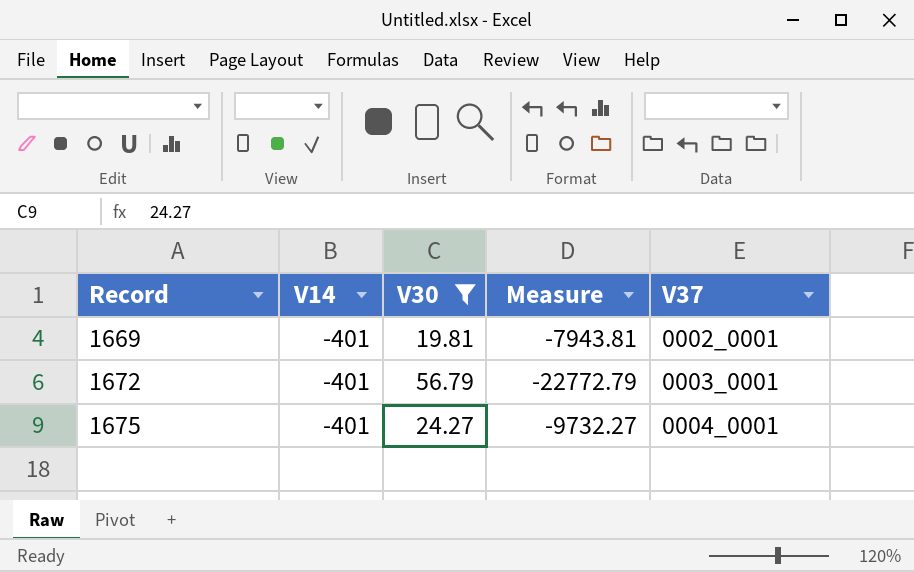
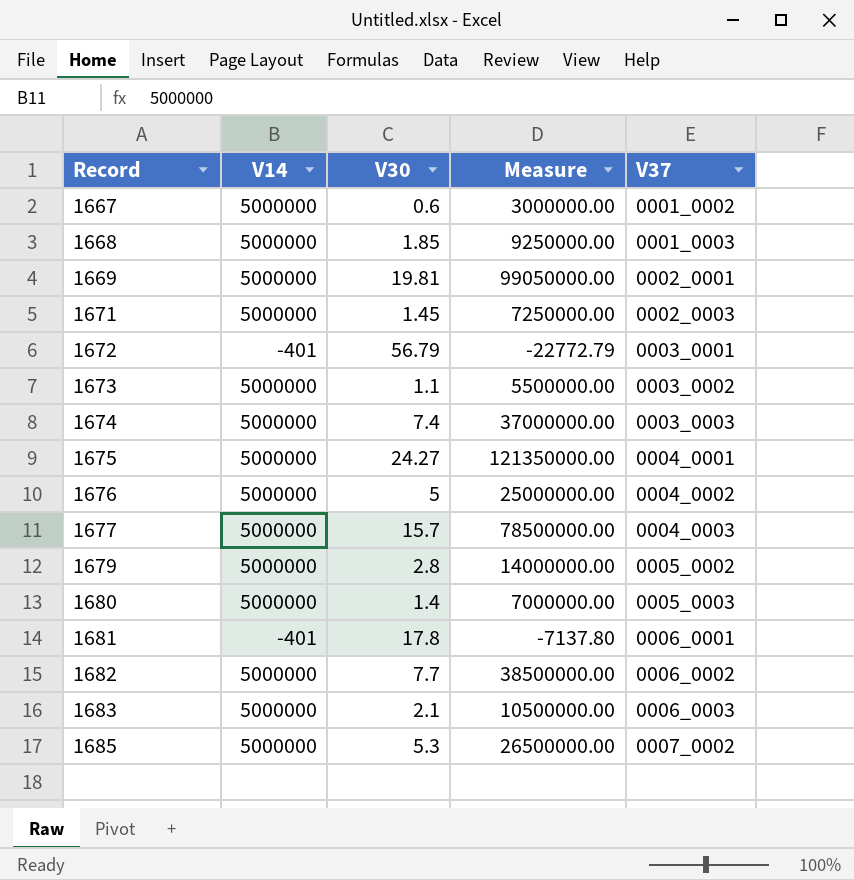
filter: V30 >= 19.81 -> none
1669 | V14: -401 -> 5000000
1669 | Measure: -7943.81 -> 99050000.00
1675 | V14: -401 -> 5000000
1675 | Measure: -9732.27 -> 121350000.00

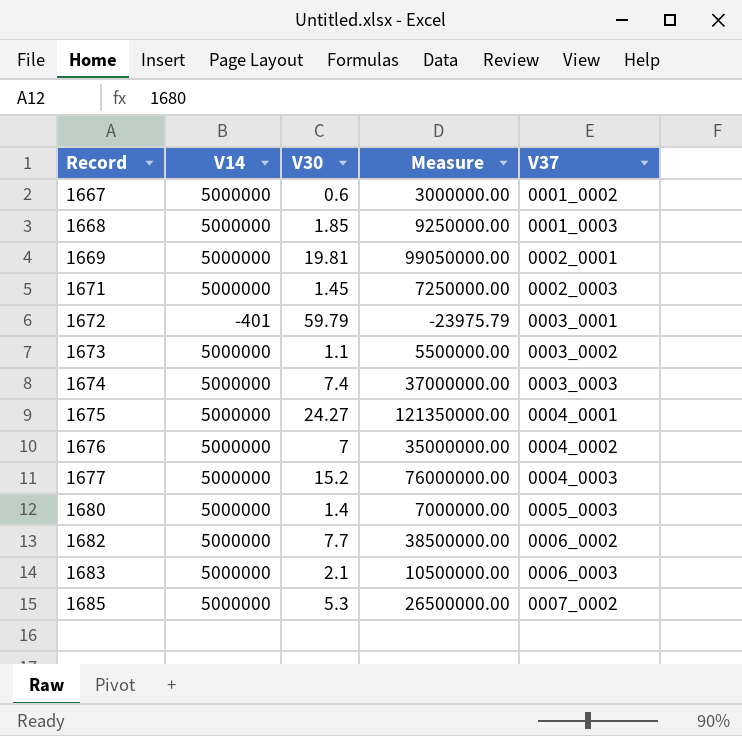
row 1679: 5000000 | 2.8 | 14000000.00 | 0005_0002 -> none
row 1681: -401 | 17.8 | -7137.80 | 0006_0001 -> none
1672 | V30: 56.79 -> 59.79
1672 | Measure: -22772.79 -> -23975.79
1676 | V30: 5 -> 7
1676 | Measure: 25000000.00 -> 35000000.00
1677 | V30: 15.7 -> 15.2
1677 | Measure: 78500000.00 -> 76000000.00

